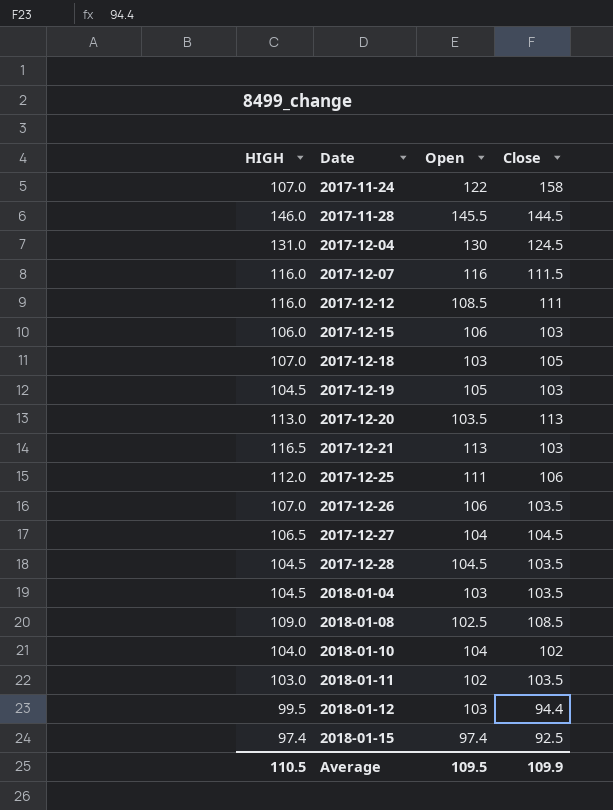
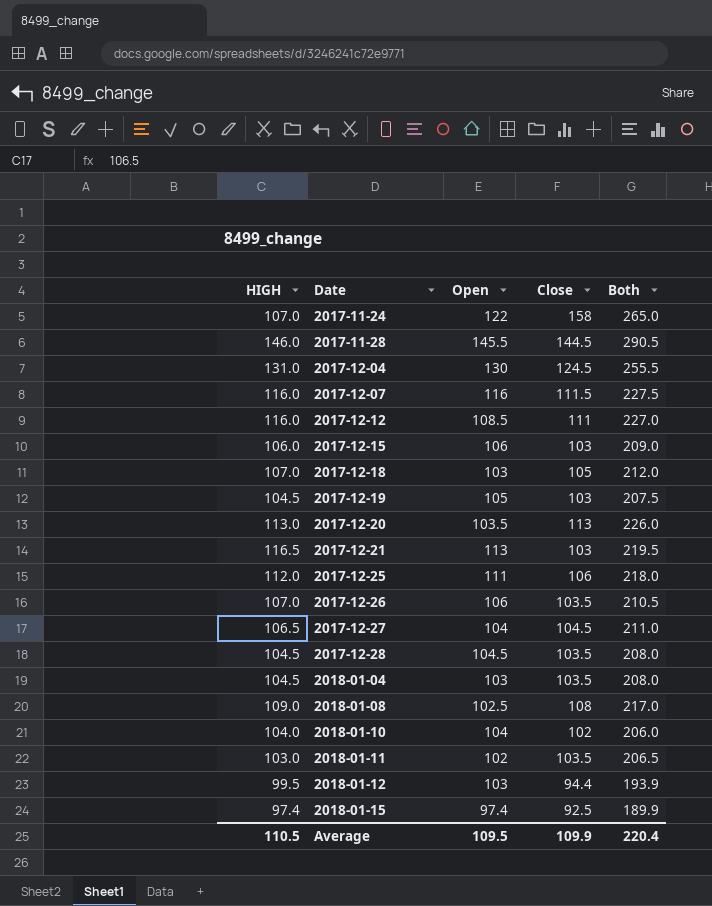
column Both | formula: none -> [HIGH] + [Close]
2018-01-08 | Close: 108.5 -> 108

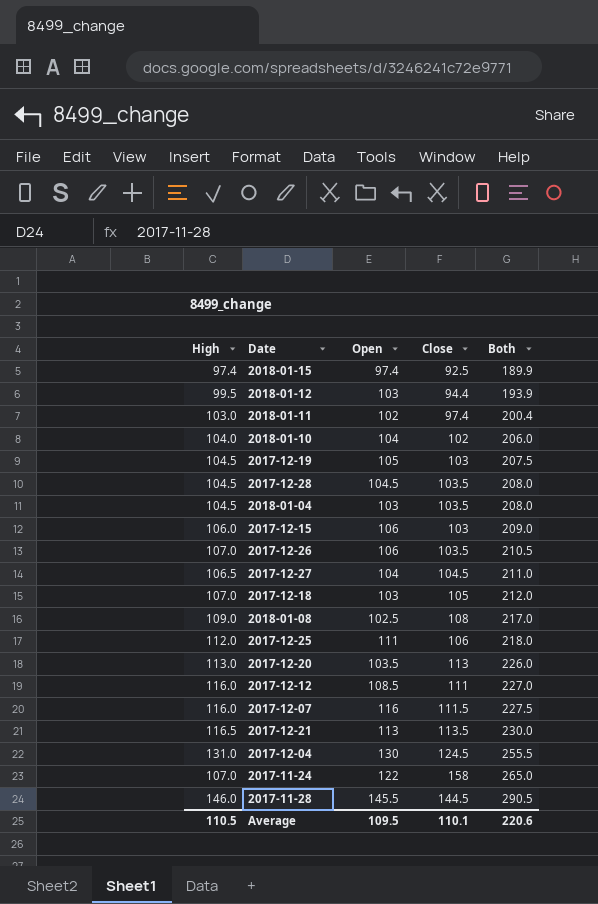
row order: Date ascending -> Both ascending
column name: HIGH -> High
2018-01-11 | Close: 103.5 -> 97.4
2018-01-11 | Both: 206.5 -> 200.4
2017-12-21 | Close: 103 -> 113.5
2017-12-21 | Both: 219.5 -> 230.0
Average | Close: 109.9 -> 110.1
Average | Both: 220.4 -> 220.6

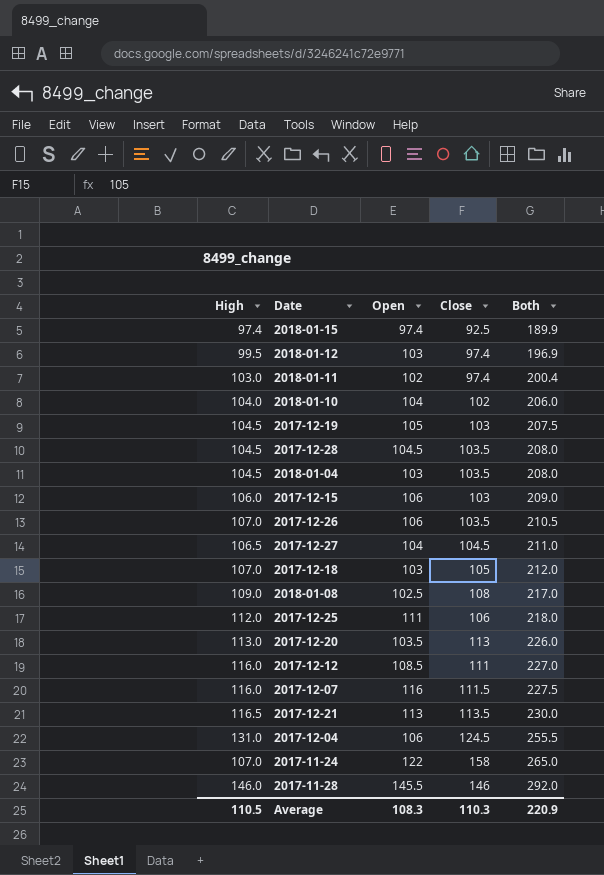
2018-01-12 | Close: 94.4 -> 97.4
2018-01-12 | Both: 193.9 -> 196.9
2017-12-04 | Open: 130 -> 106
2017-11-28 | Close: 144.5 -> 146
2017-11-28 | Both: 290.5 -> 292.0
Average | Open: 109.5 -> 108.3
Average | Close: 110.1 -> 110.3
Average | Both: 220.6 -> 220.9

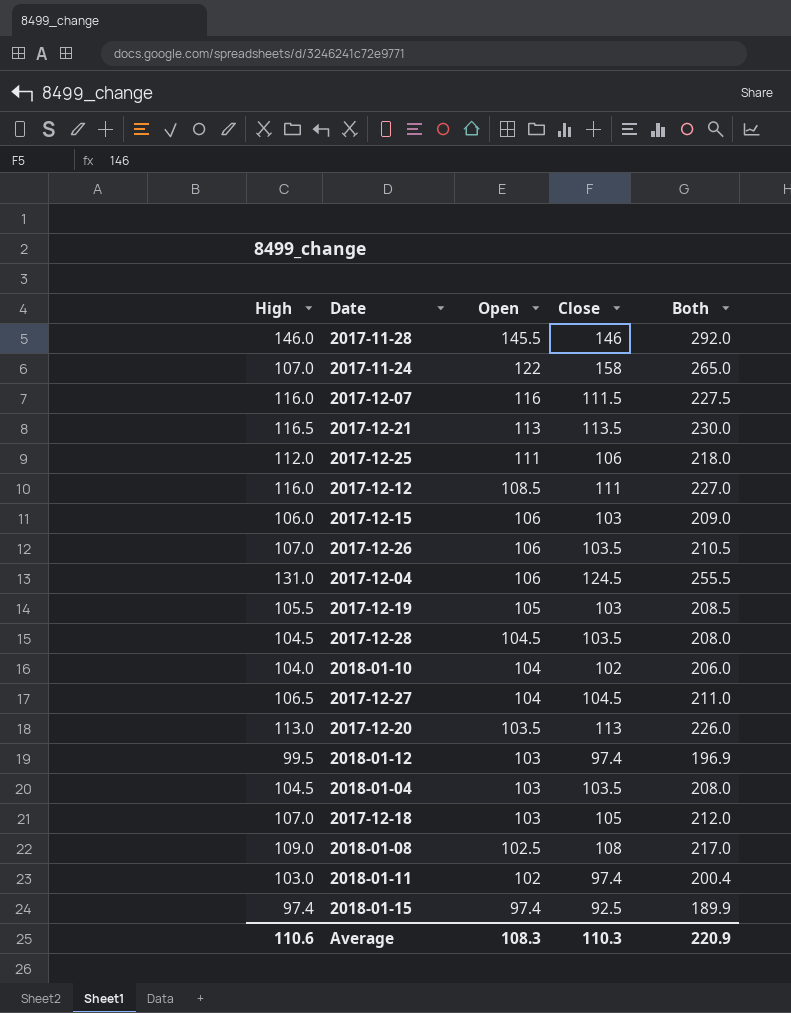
row order: Both ascending -> Open descending
2017-12-19 | High: 104.5 -> 105.5
2017-12-19 | Both: 207.5 -> 208.5
Average | High: 110.5 -> 110.6

